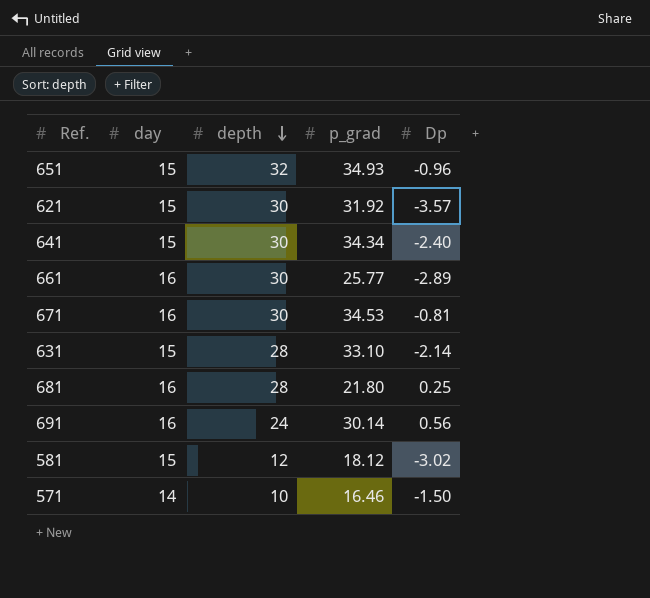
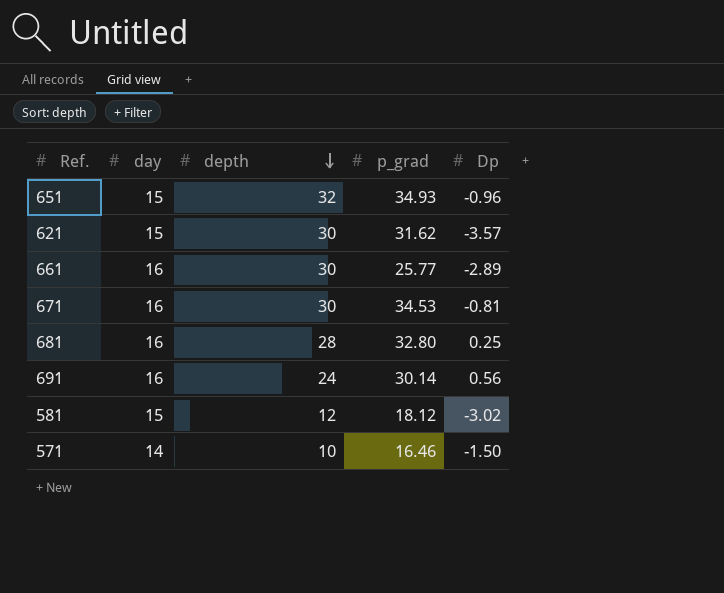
row 641: 15 | 30 | 34.34 | -2.40 -> none
row 631: 15 | 28 | 33.10 | -2.14 -> none
621 | p_grad: 31.92 -> 31.62
681 | p_grad: 21.80 -> 32.80

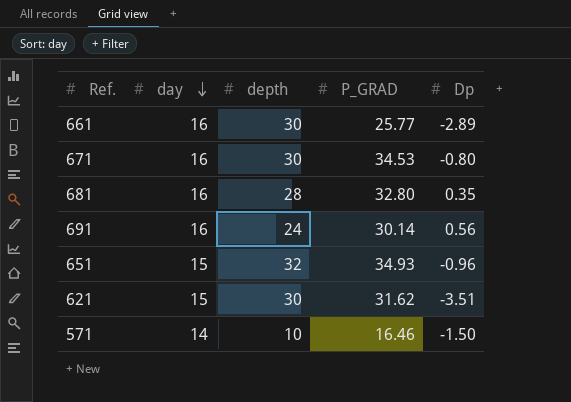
row order: depth descending -> day descending
column name: p_grad -> P_GRAD
row 581: 15 | 12 | 18.12 | -3.02 -> none
671 | Dp: -0.81 -> -0.80
681 | Dp: 0.25 -> 0.35
621 | Dp: -3.57 -> -3.51

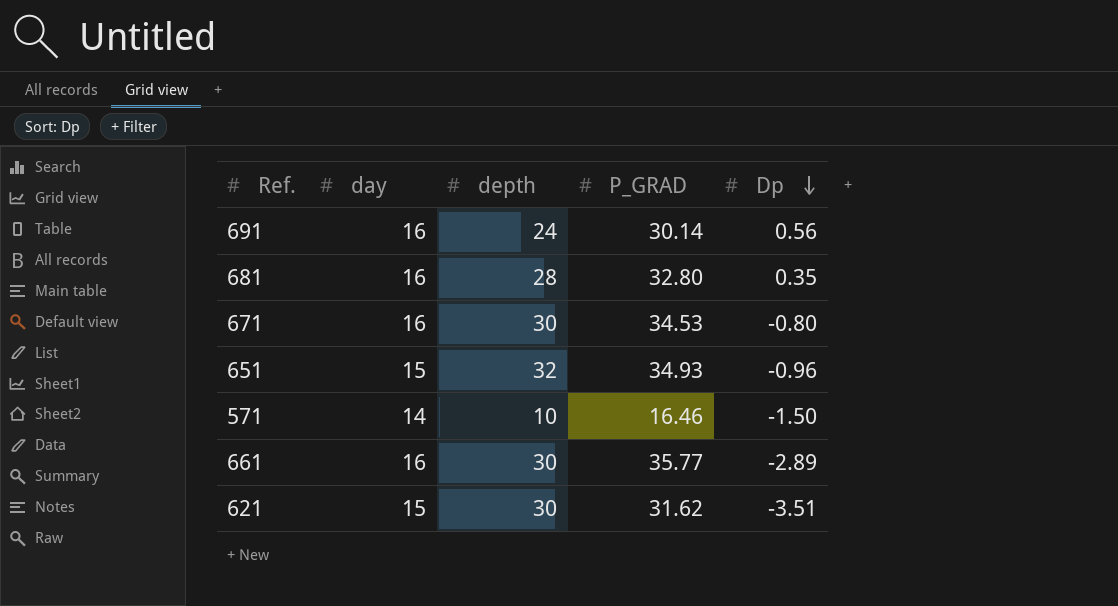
row order: day descending -> Dp descending
661 | P_GRAD: 25.77 -> 35.77

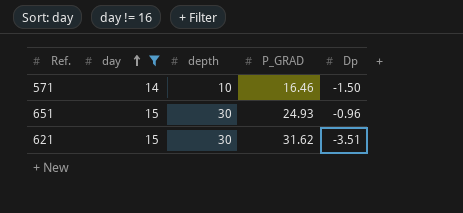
filter: none -> day != 16
row order: Dp descending -> day ascending
651 | depth: 32 -> 30
651 | P_GRAD: 34.93 -> 24.93

